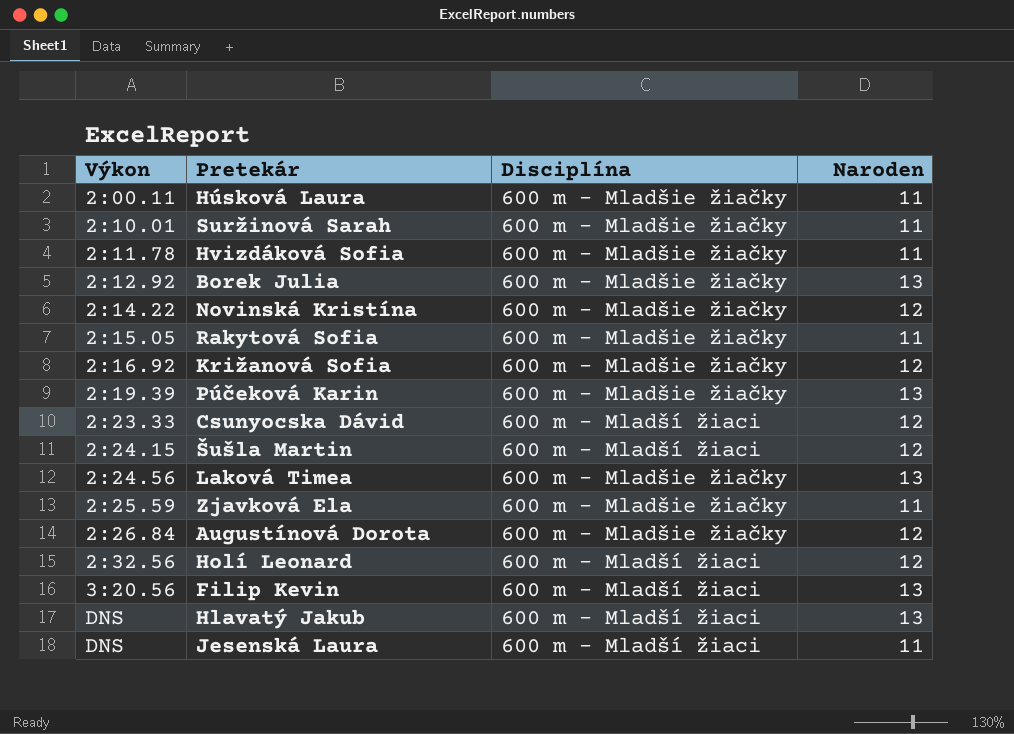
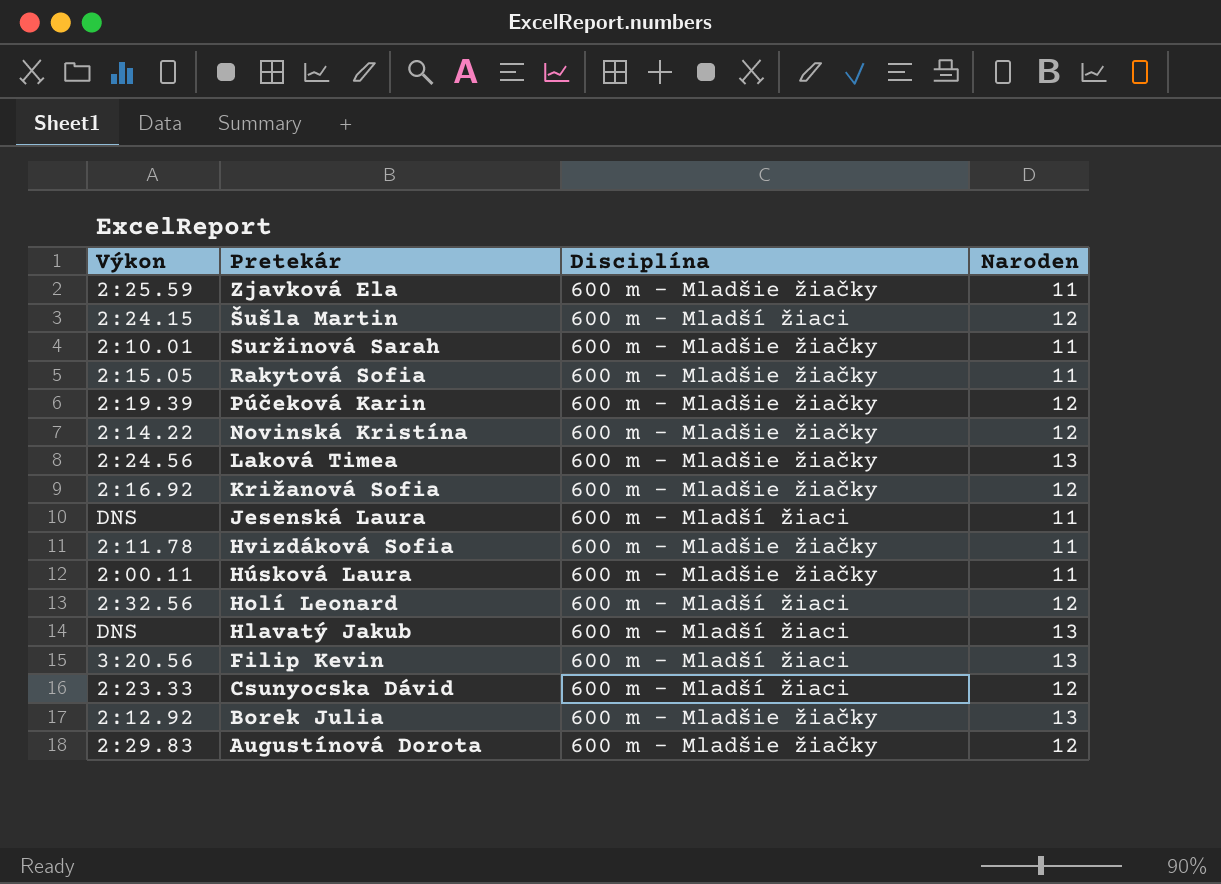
row order: Výkon ascending -> Pretekár descending
Púčeková Karin | Naroden: 13 -> 12
Augustínová Dorota | Výkon: 2:26.84 -> 2:29.83

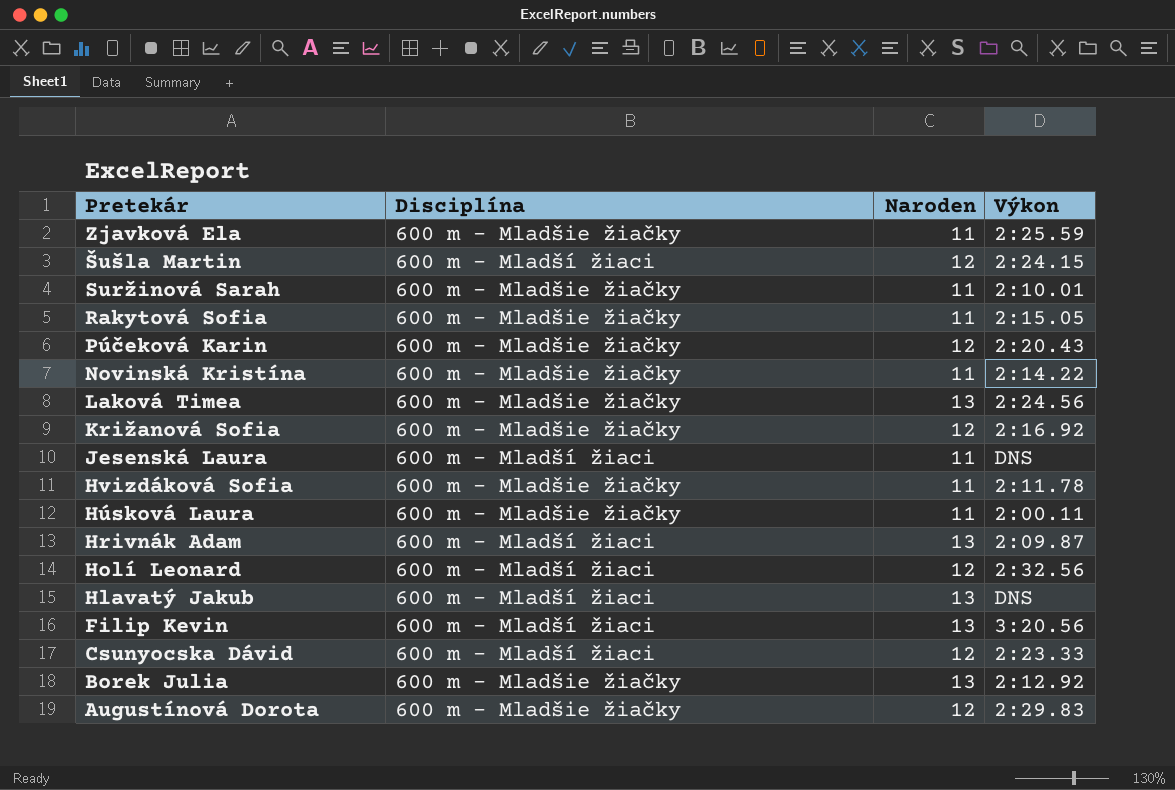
column Výkon | position: 1 -> 4
Púčeková Karin | Výkon: 2:19.39 -> 2:20.43
Novinská Kristína | Naroden: 12 -> 11
row Hrivnák Adam: none -> 600 m - Mladší žiaci | 13 | 2:09.87

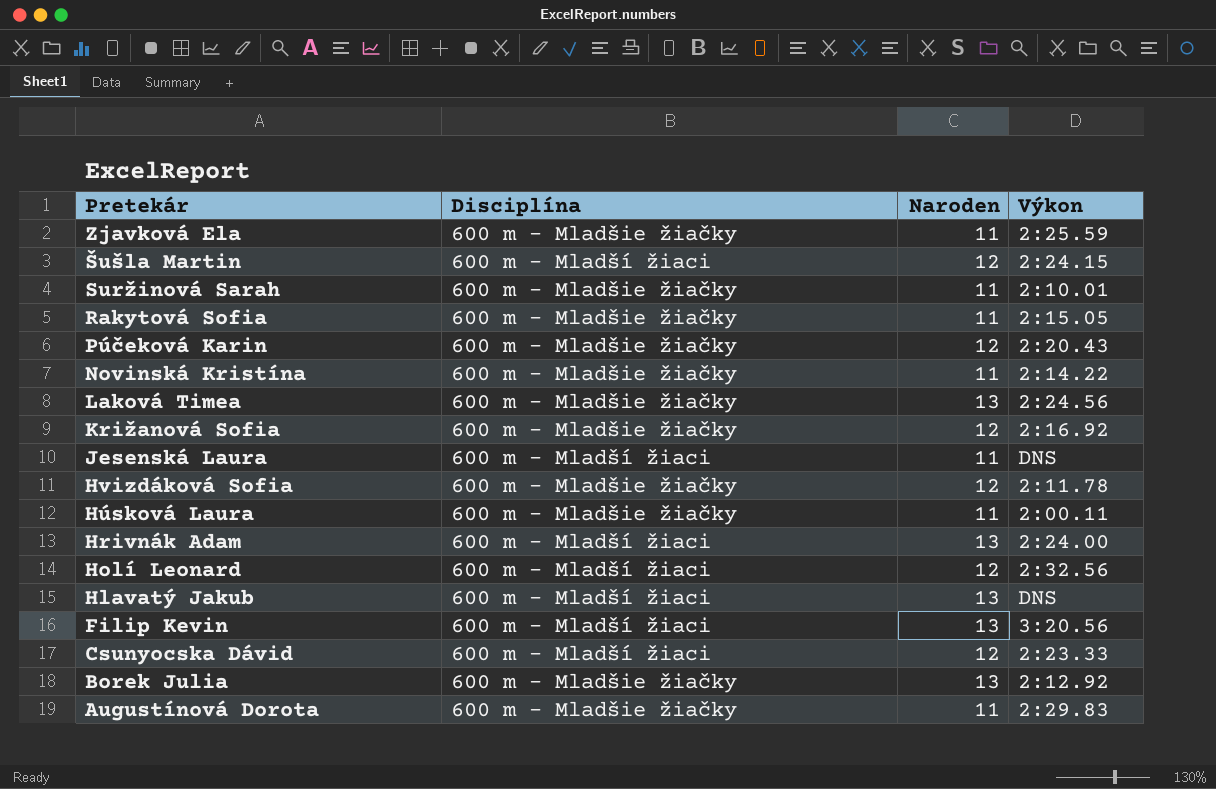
Hvizdáková Sofia | Naroden: 11 -> 12
Hrivnák Adam | Výkon: 2:09.87 -> 2:24.00
Augustínová Dorota | Naroden: 12 -> 11

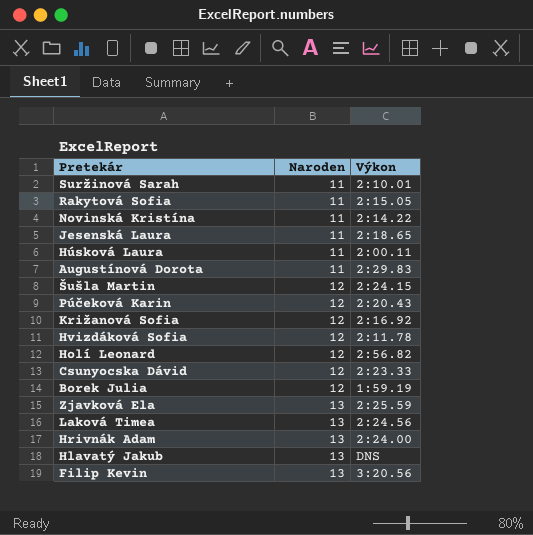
row order: Pretekár descending -> Naroden ascending
column Disciplína | position: 2 -> none
Jesenská Laura | Výkon: DNS -> 2:18.65
Holí Leonard | Výkon: 2:32.56 -> 2:56.82
Borek Julia | Naroden: 13 -> 12
Borek Julia | Výkon: 2:12.92 -> 1:59.19
Zjavková Ela | Naroden: 11 -> 13

